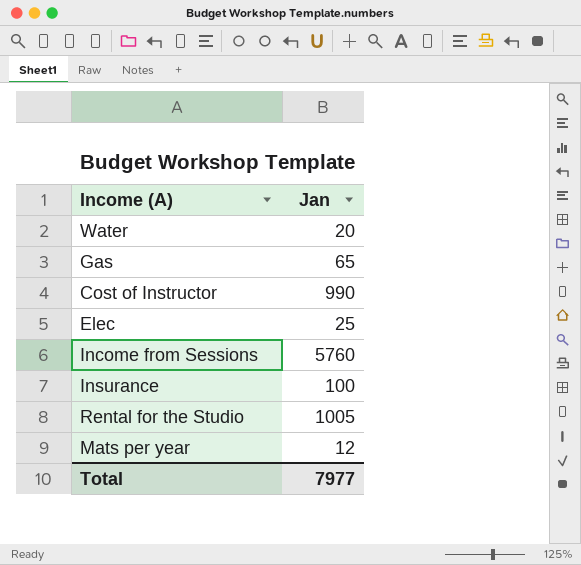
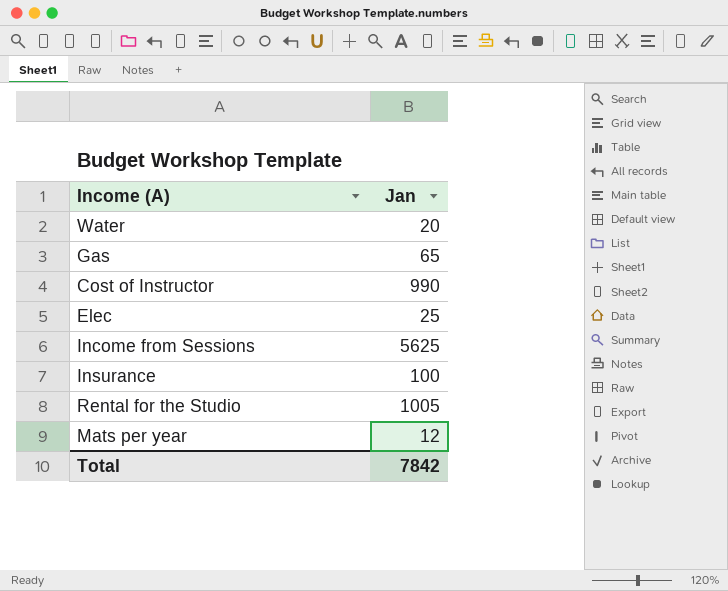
Income from Sessions | Jan: 5760 -> 5625
Total | Jan: 7977 -> 7842

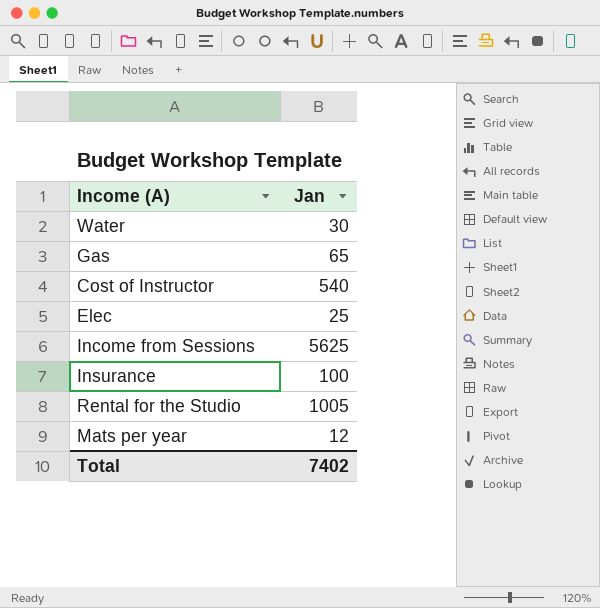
Water | Jan: 20 -> 30
Cost of Instructor | Jan: 990 -> 540
Total | Jan: 7842 -> 7402

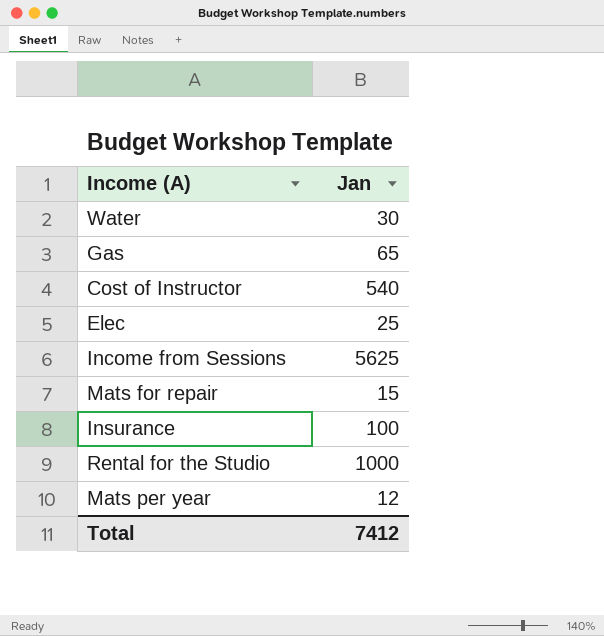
row Mats for repair: none -> 15
Rental for the Studio | Jan: 1005 -> 1000
Total | Jan: 7402 -> 7412

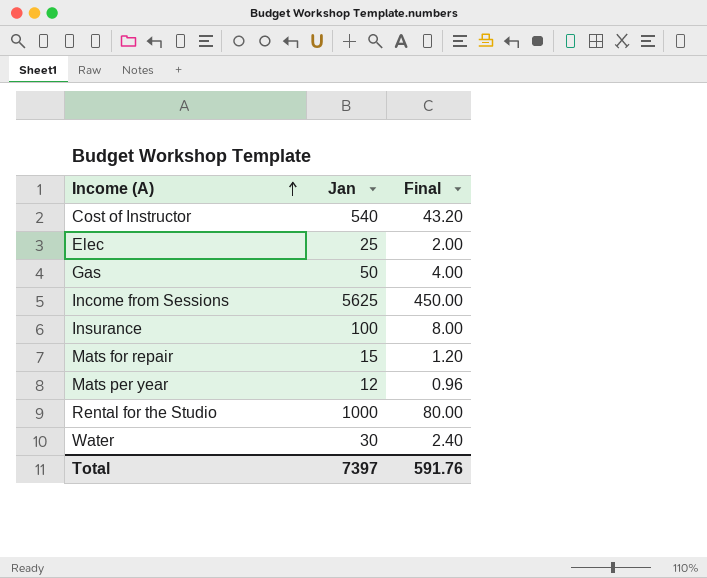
row order: none -> Income (A) ascending
column Final | formula: none -> [Jan] * 0.08
Gas | Jan: 65 -> 50
Total | Jan: 7412 -> 7397

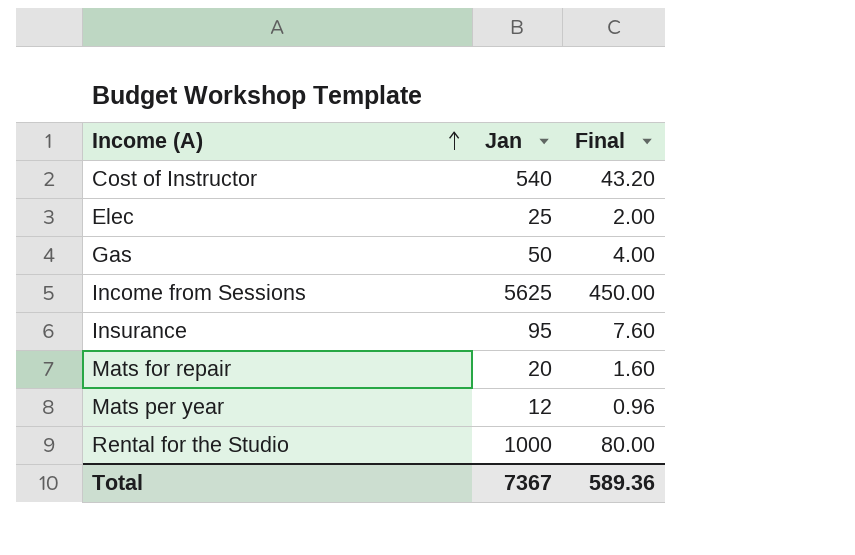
row Water: 30 | 2.40 -> none
Insurance | Jan: 100 -> 95
Insurance | Final: 8.00 -> 7.60
Mats for repair | Jan: 15 -> 20
Mats for repair | Final: 1.20 -> 1.60
Total | Jan: 7397 -> 7367
Total | Final: 591.76 -> 589.36

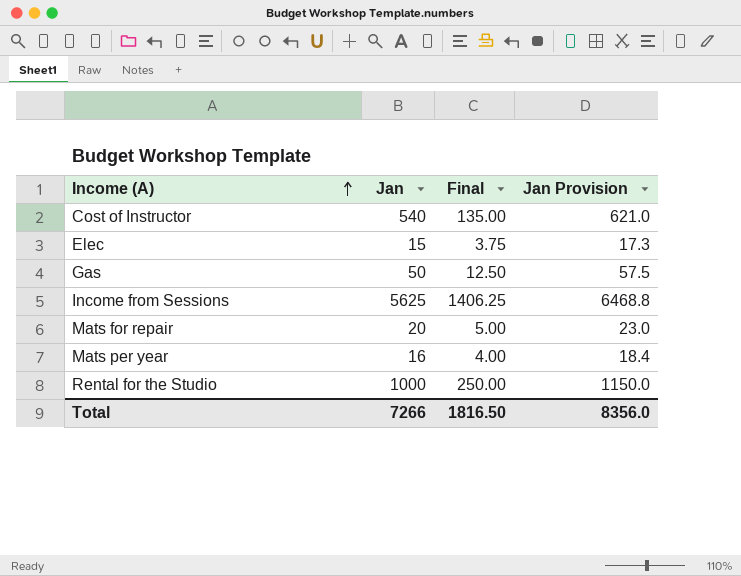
column Final | formula: [Jan] * 0.08 -> [Jan] * 0.25
column Jan Provision | formula: none -> [Jan] * 1.15
row Insurance: 95 | 7.60 -> none
Elec | Jan: 25 -> 15
Mats per year | Jan: 12 -> 16
Total | Jan: 7367 -> 7266
Total | Final: 589.36 -> 1816.50

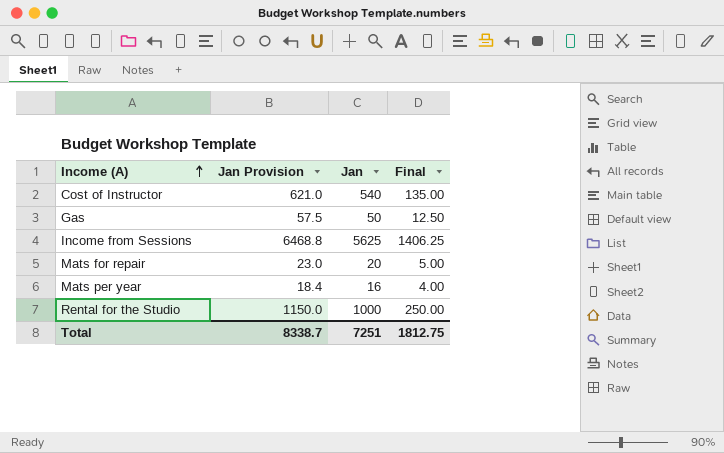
column Jan Provision | position: 4 -> 2
row Elec: 15 | 3.75 | 17.3 -> none
Total | Jan Provision: 8356.0 -> 8338.7
Total | Jan: 7266 -> 7251
Total | Final: 1816.50 -> 1812.75

